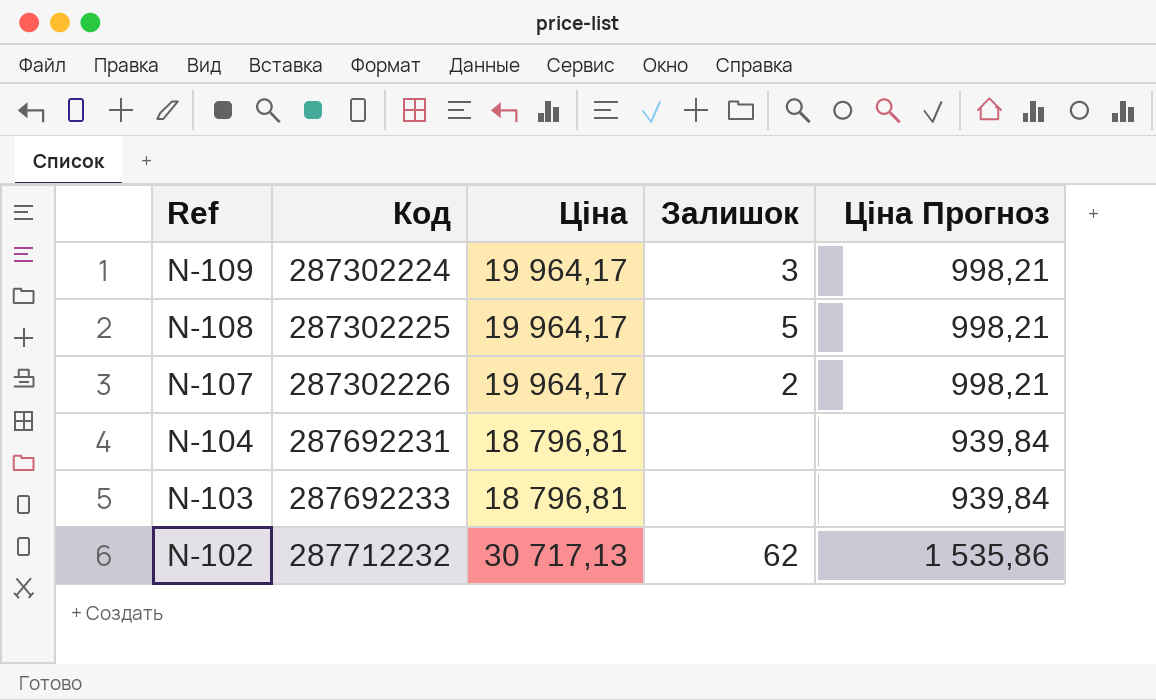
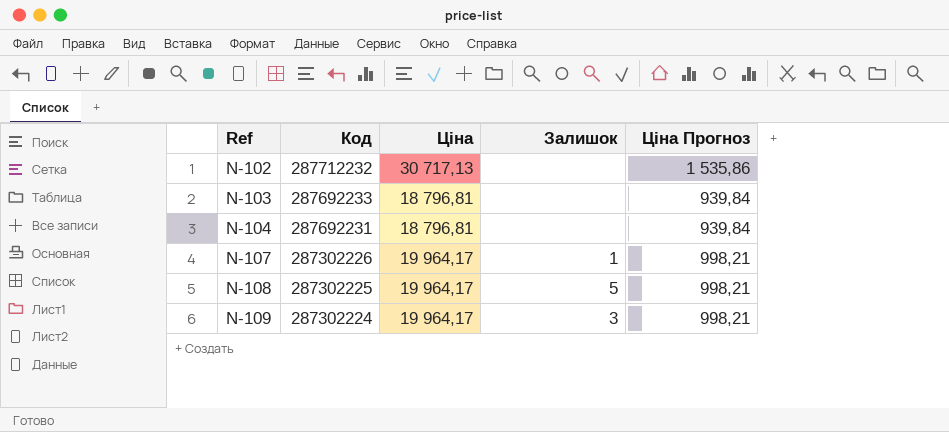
row order: Ref descending -> Ref ascending
N-102 | Залишок: 62 -> none
N-107 | Залишок: 2 -> 1

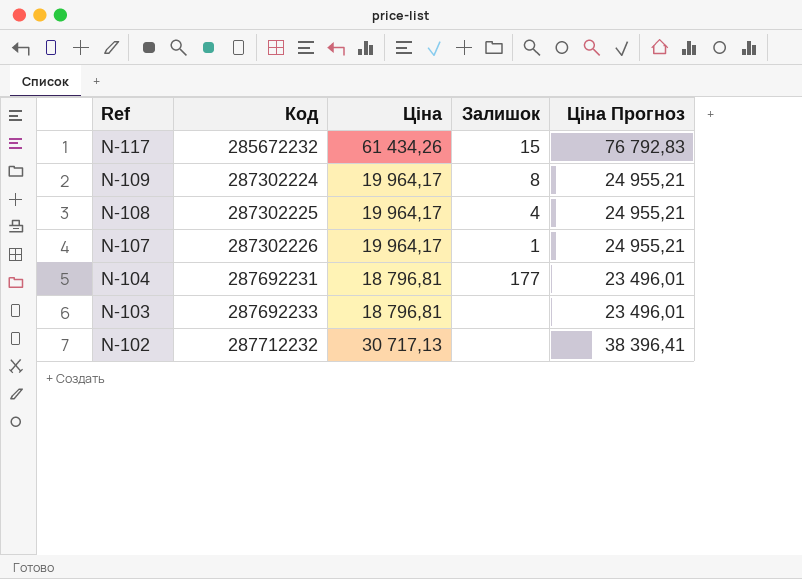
row order: Ref ascending -> Ref descending
column Ціна Прогноз | formula: [Ціна] * 0,05 -> [Ціна] * 1,25
row N-117: none -> 285672232 | 61 434,26 | 15 | 76 792,83
N-109 | Залишок: 3 -> 8
N-108 | Залишок: 5 -> 4
N-104 | Залишок: none -> 177

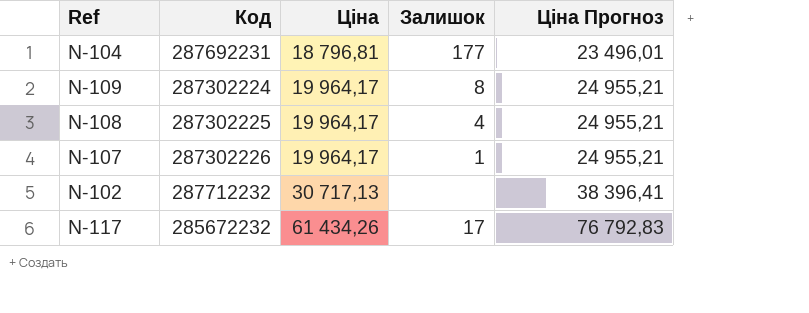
row order: Ref descending -> Ціна ascending
row N-103: 287692233 | 18 796,81 | none | 23 496,01 -> none
N-117 | Залишок: 15 -> 17

